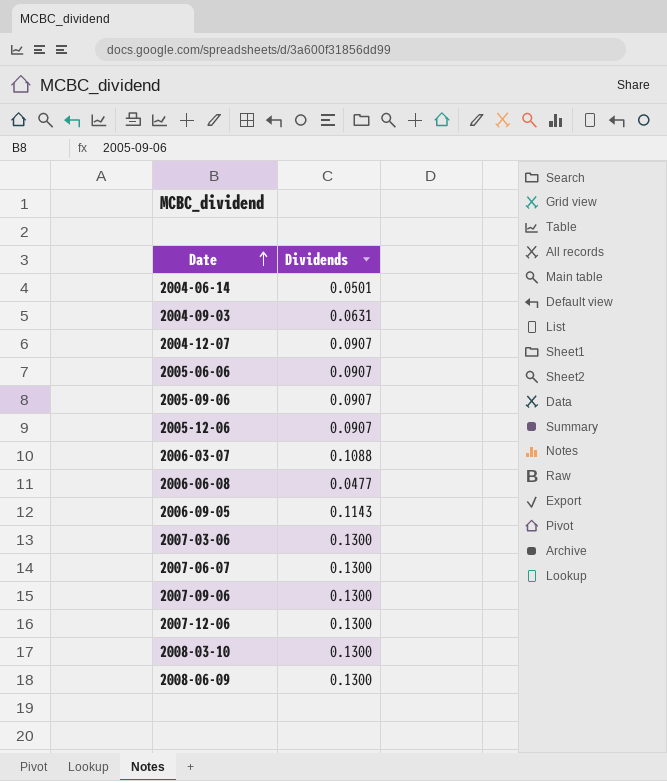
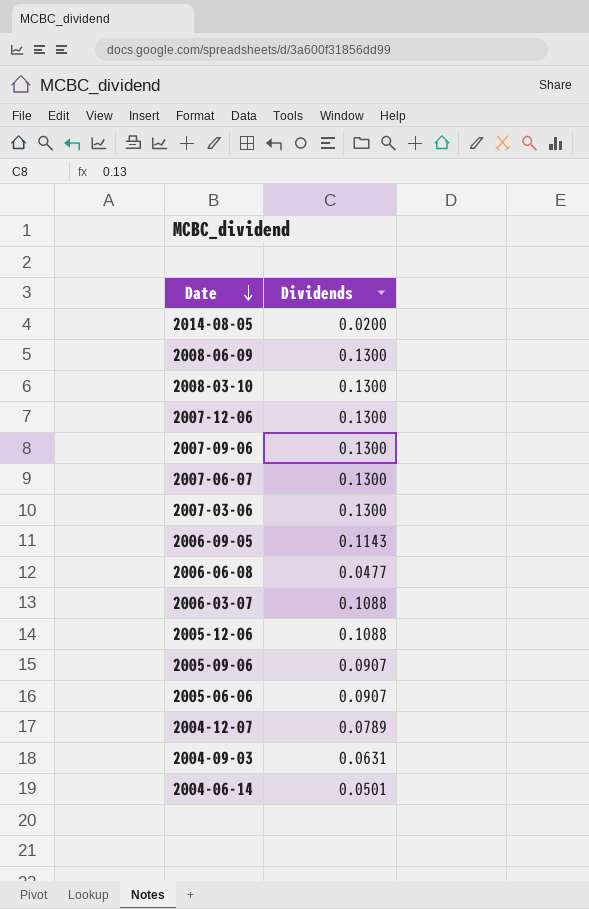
row order: Date ascending -> Date descending
row 2014-08-05: none -> 0.0200
2005-12-06 | Dividends: 0.0907 -> 0.1088
2004-12-07 | Dividends: 0.0907 -> 0.0789

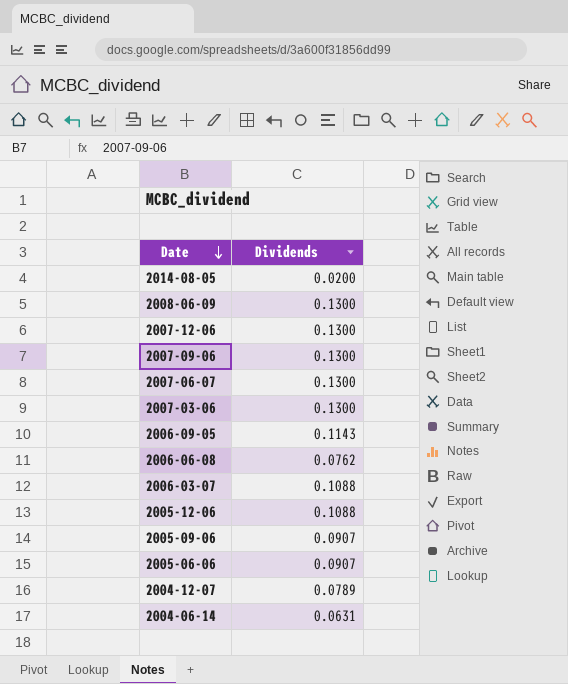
row 2008-03-10: 0.1300 -> none
row 2004-09-03: 0.0631 -> none
2006-06-08 | Dividends: 0.0477 -> 0.0762
2004-06-14 | Dividends: 0.0501 -> 0.0631

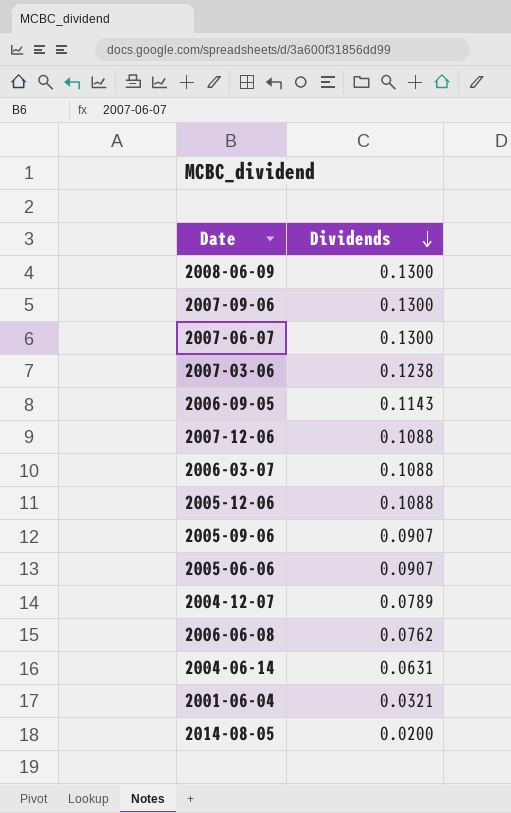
row order: Date descending -> Dividends descending
2007-03-06 | Dividends: 0.1300 -> 0.1238
2007-12-06 | Dividends: 0.1300 -> 0.1088
row 2001-06-04: none -> 0.0321

